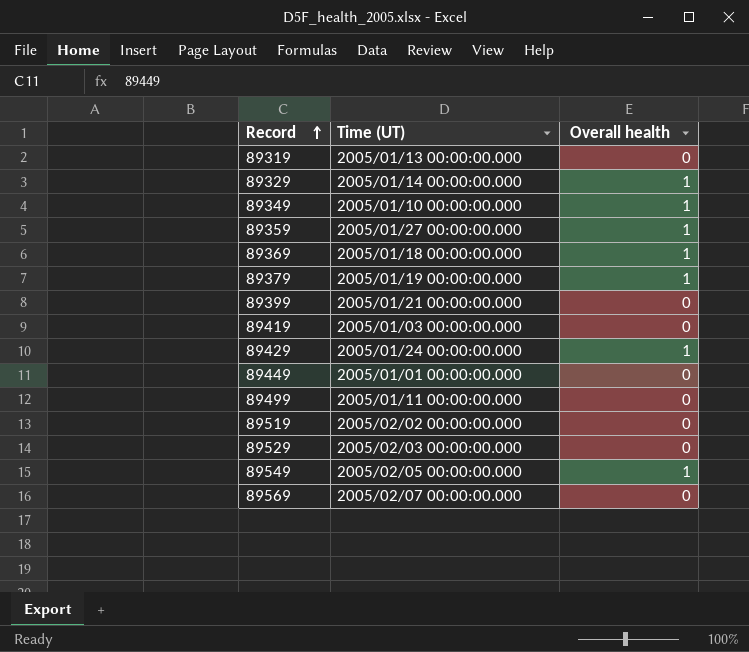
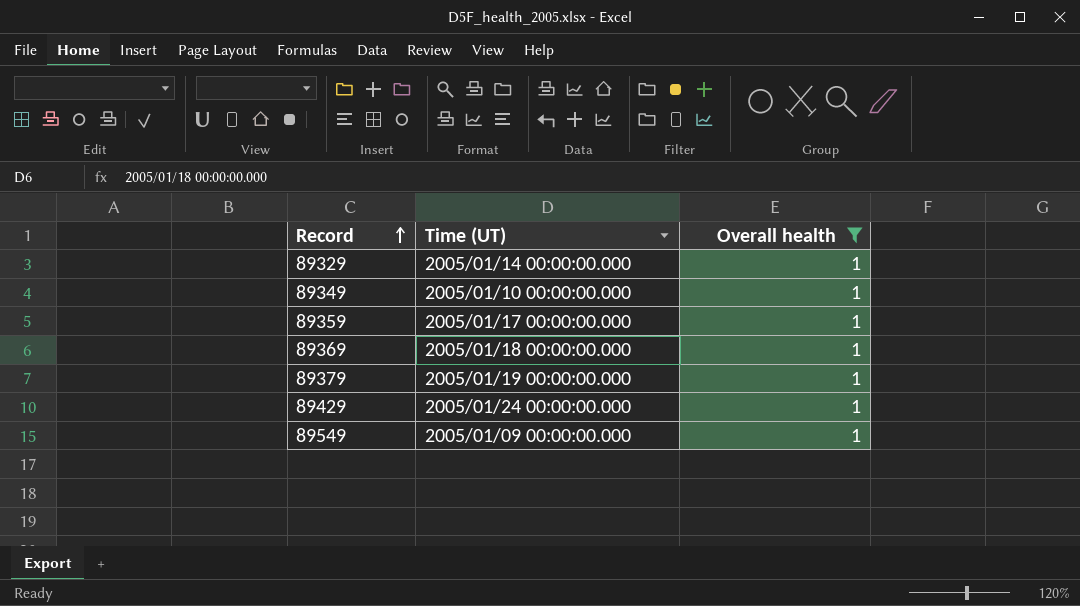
filter: none -> Overall health = 1
89359 | Time (UT): 2005/01/27 00:00:00.000 -> 2005/01/17 00:00:00.000
89549 | Time (UT): 2005/02/05 00:00:00.000 -> 2005/01/09 00:00:00.000

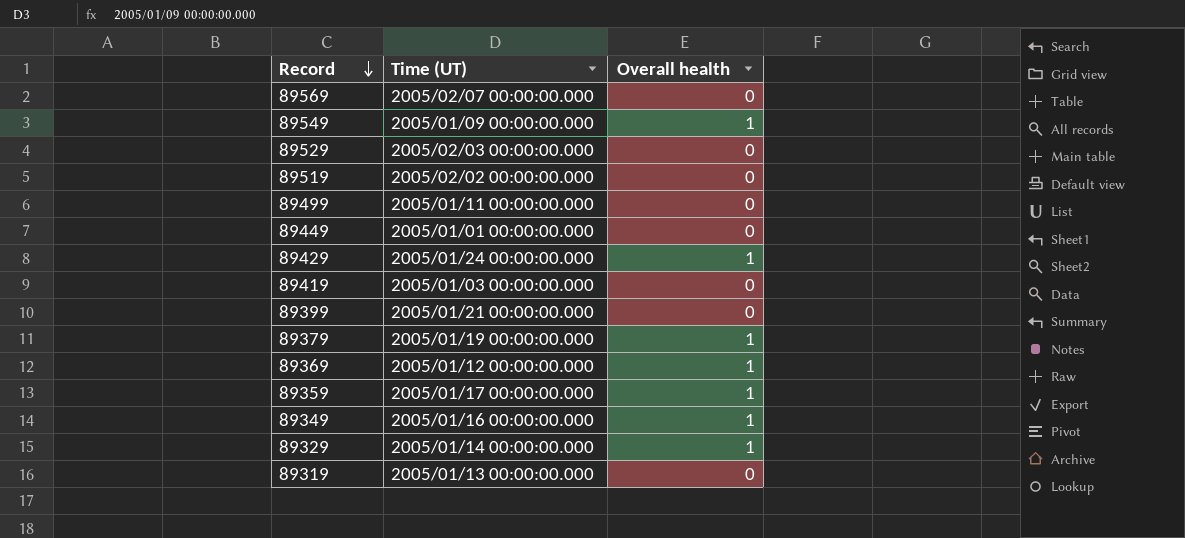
filter: Overall health = 1 -> none
row order: Record ascending -> Record descending
89369 | Time (UT): 2005/01/18 00:00:00.000 -> 2005/01/12 00:00:00.000
89349 | Time (UT): 2005/01/10 00:00:00.000 -> 2005/01/16 00:00:00.000

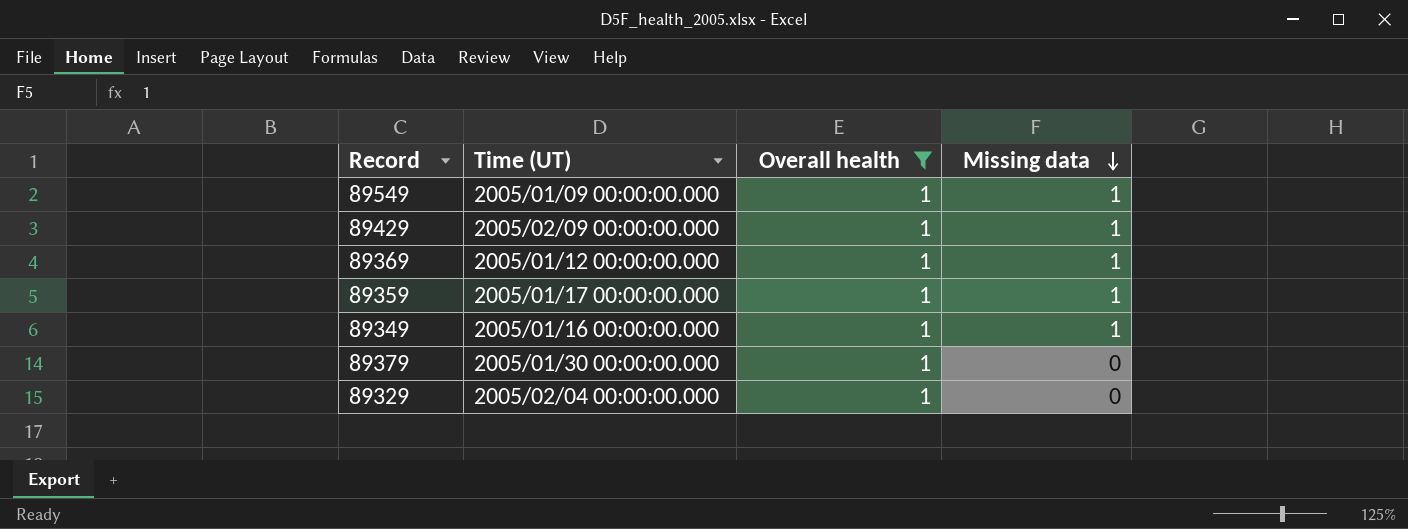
filter: none -> Overall health = 1
row order: Record descending -> Missing data descending
column Missing data | position: none -> 4
89429 | Time (UT): 2005/01/24 00:00:00.000 -> 2005/02/09 00:00:00.000
89379 | Time (UT): 2005/01/19 00:00:00.000 -> 2005/01/30 00:00:00.000
89329 | Time (UT): 2005/01/14 00:00:00.000 -> 2005/02/04 00:00:00.000

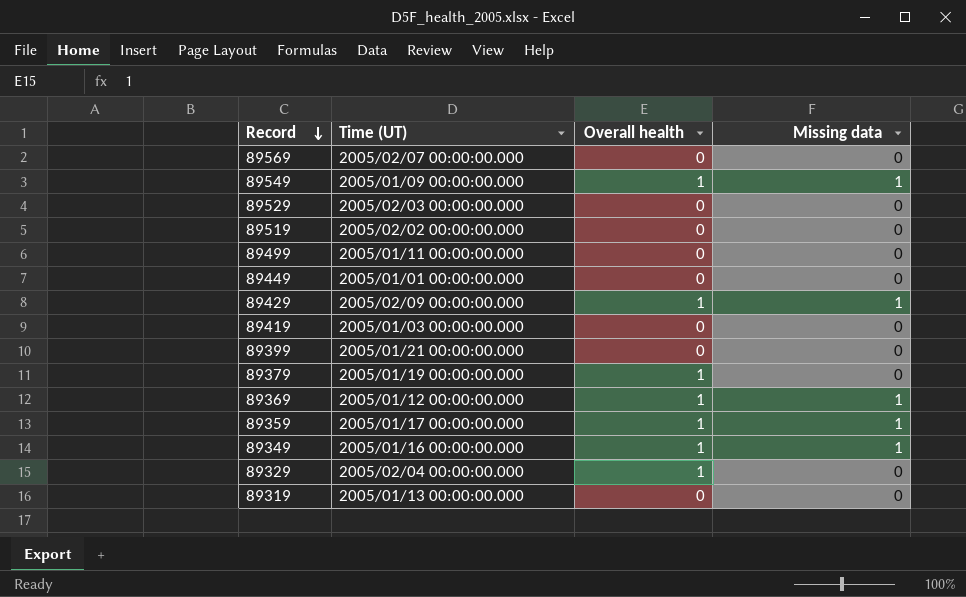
filter: Overall health = 1 -> none
row order: Missing data descending -> Record descending
89379 | Time (UT): 2005/01/30 00:00:00.000 -> 2005/01/19 00:00:00.000

